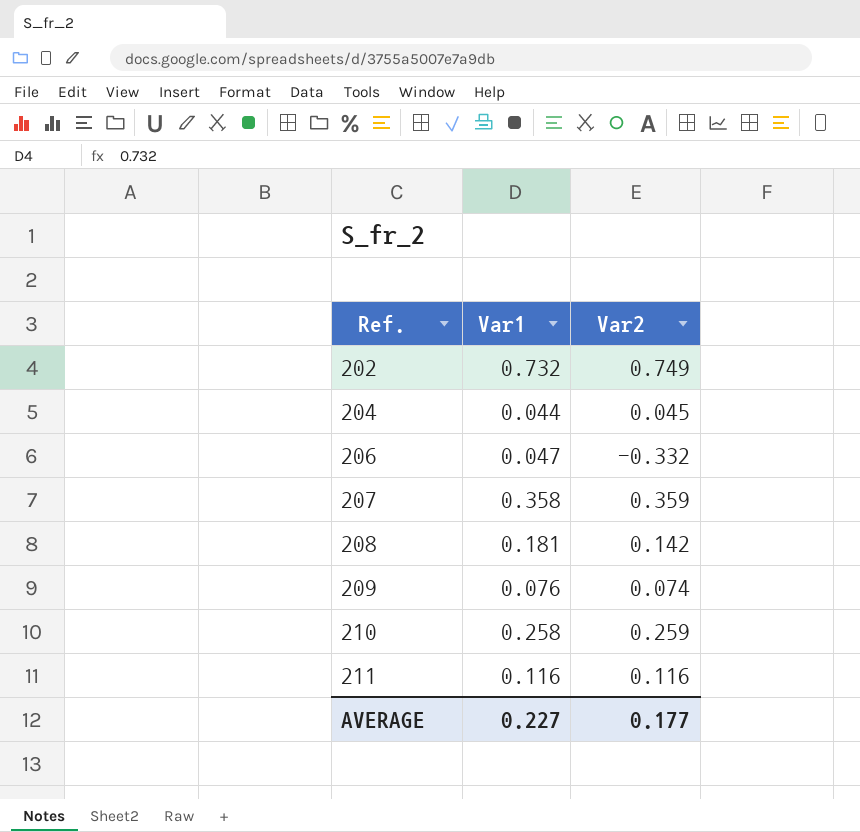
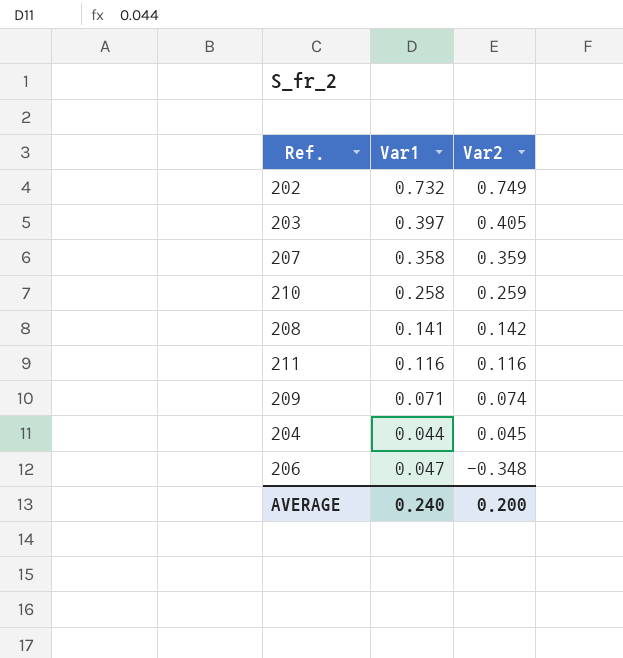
row order: Ref. ascending -> Var2 descending
row 203: none -> 0.397 | 0.405
208 | Var1: 0.181 -> 0.141
209 | Var1: 0.076 -> 0.071
206 | Var2: -0.332 -> -0.348
AVERAGE | Var1: 0.227 -> 0.240
AVERAGE | Var2: 0.177 -> 0.200

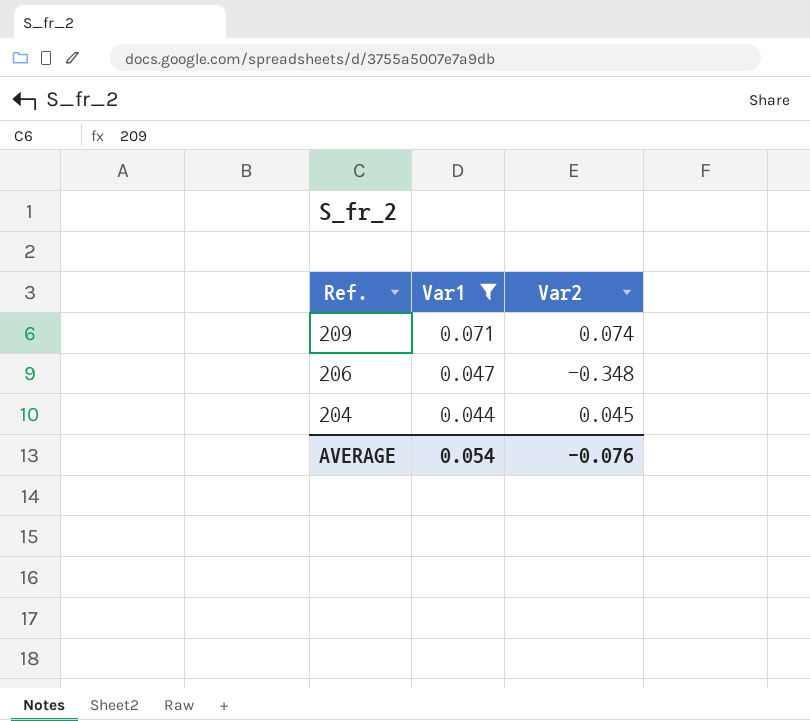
filter: none -> Var1 <= 0.071
row order: Var2 descending -> Ref. descending
AVERAGE | Var1: 0.240 -> 0.054
AVERAGE | Var2: 0.200 -> -0.076

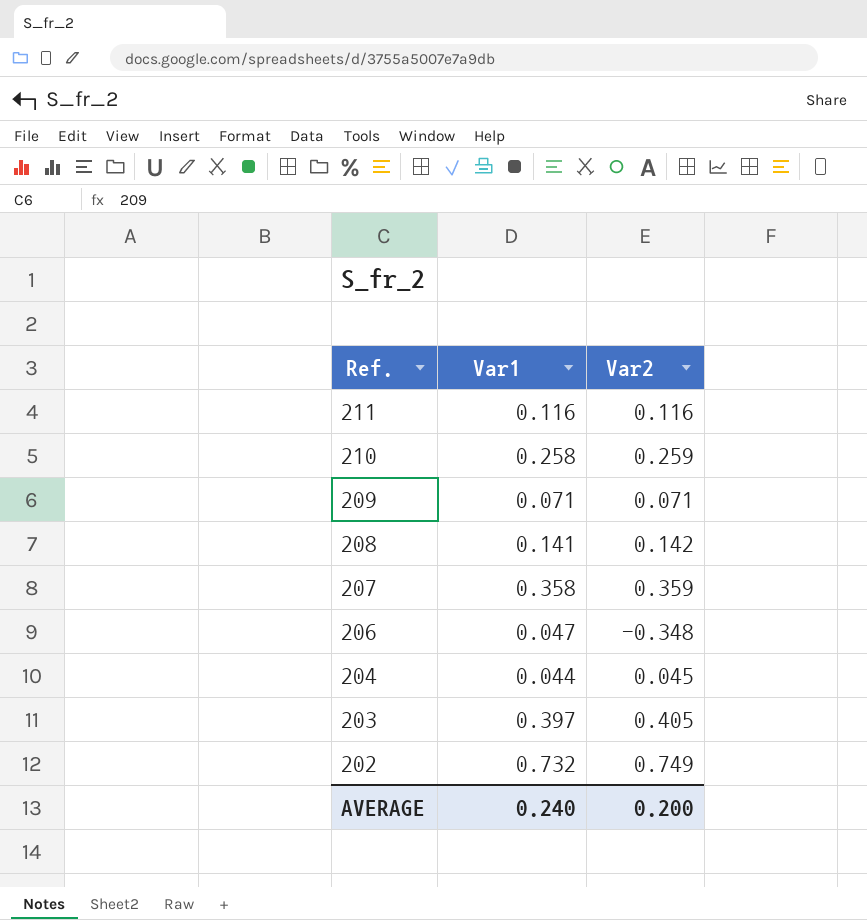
filter: Var1 <= 0.071 -> none
209 | Var2: 0.074 -> 0.071
AVERAGE | Var1: 0.054 -> 0.240
AVERAGE | Var2: -0.076 -> 0.200

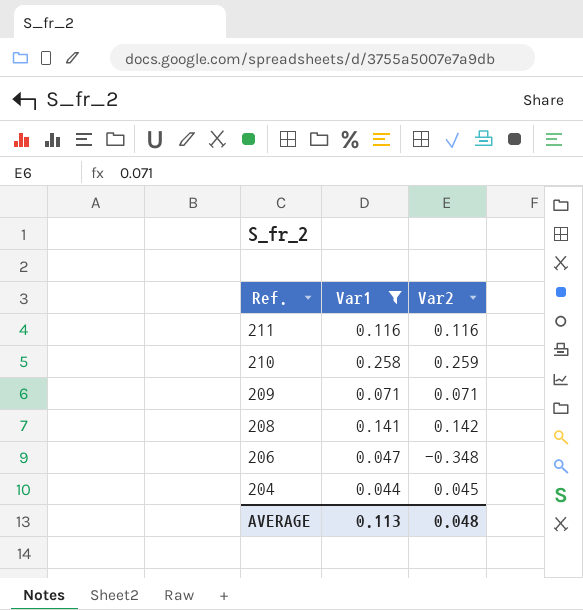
filter: none -> Var1 <= 0.258
AVERAGE | Var1: 0.240 -> 0.113
AVERAGE | Var2: 0.200 -> 0.048

